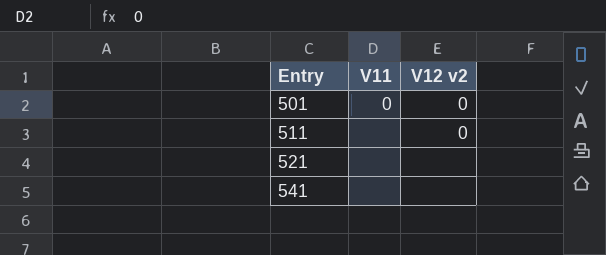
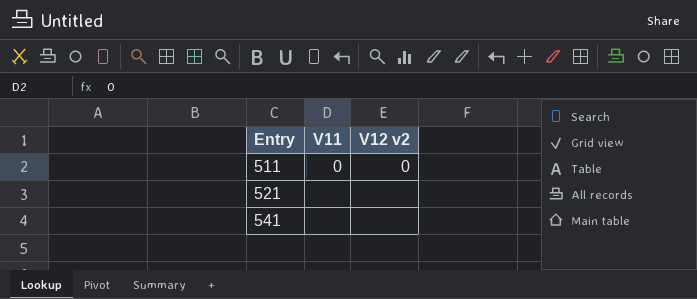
row 501: 0 | 0 -> none
511 | V11: none -> 0

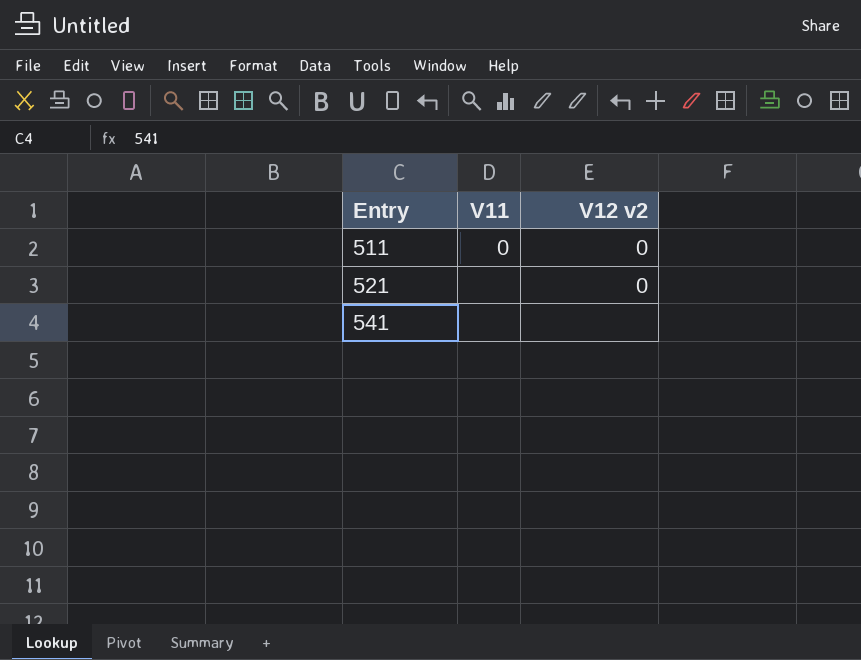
521 | V12 v2: none -> 0

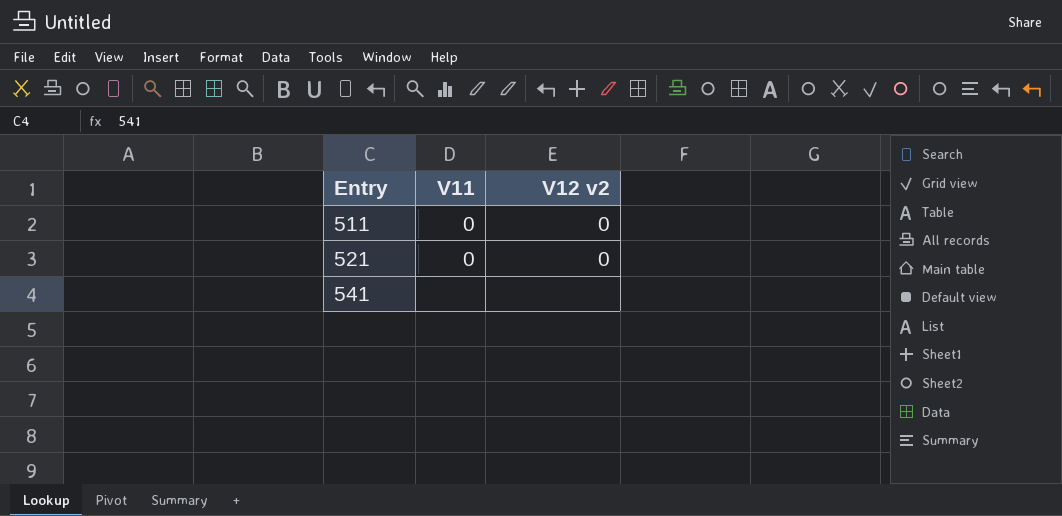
521 | V11: none -> 0

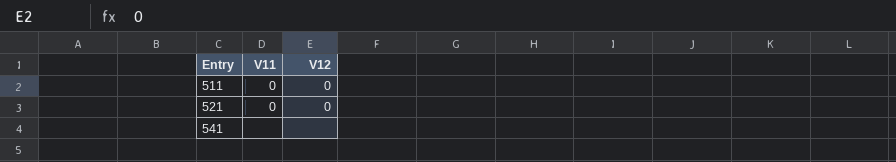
column name: V12 v2 -> V12

